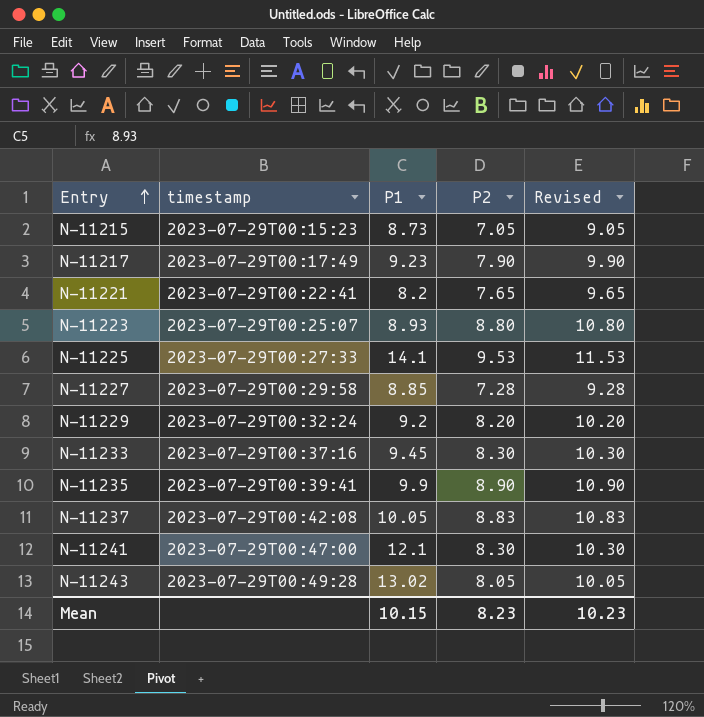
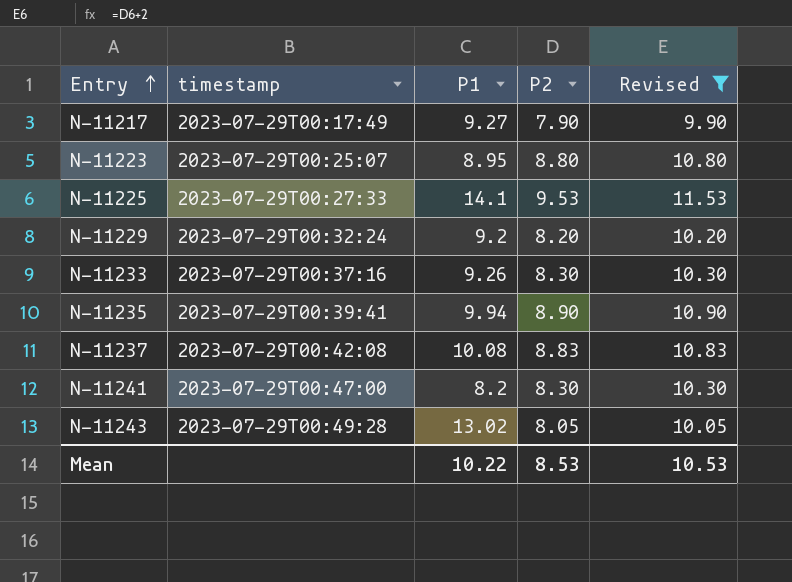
filter: none -> Revised >= 9.90
N-11217 | P1: 9.23 -> 9.27
N-11223 | P1: 8.93 -> 8.95
N-11233 | P1: 9.45 -> 9.26
N-11235 | P1: 9.9 -> 9.94
N-11237 | P1: 10.05 -> 10.08
N-11241 | P1: 12.1 -> 8.2
Mean | P1: 10.15 -> 10.22
Mean | P2: 8.23 -> 8.53
Mean | Revised: 10.23 -> 10.53

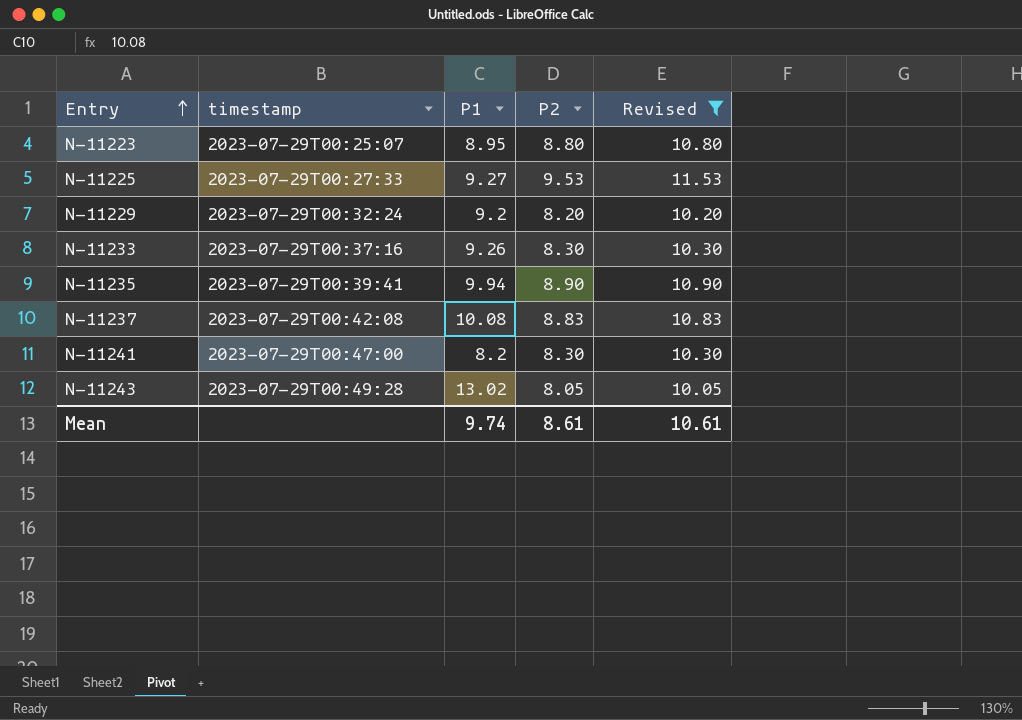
row N-11217: 2023-07-29T00:17:49 | 9.27 | 7.90 | 9.90 -> none
N-11225 | P1: 14.1 -> 9.27
Mean | P1: 10.22 -> 9.74
Mean | P2: 8.53 -> 8.61
Mean | Revised: 10.53 -> 10.61

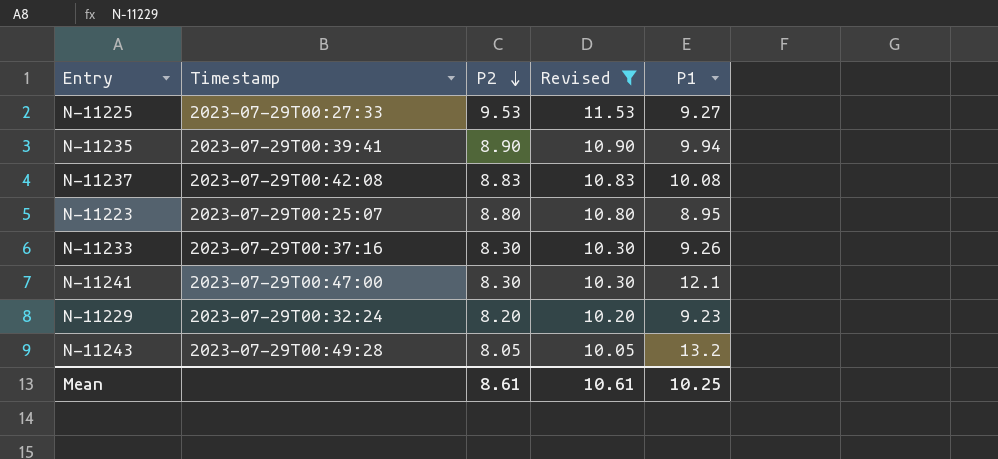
row order: Entry ascending -> P2 descending
column name: timestamp -> Timestamp
column P1 | position: 3 -> 5
N-11241 | P1: 8.2 -> 12.1
N-11229 | P1: 9.2 -> 9.23
N-11243 | P1: 13.02 -> 13.2
Mean | P1: 9.74 -> 10.25

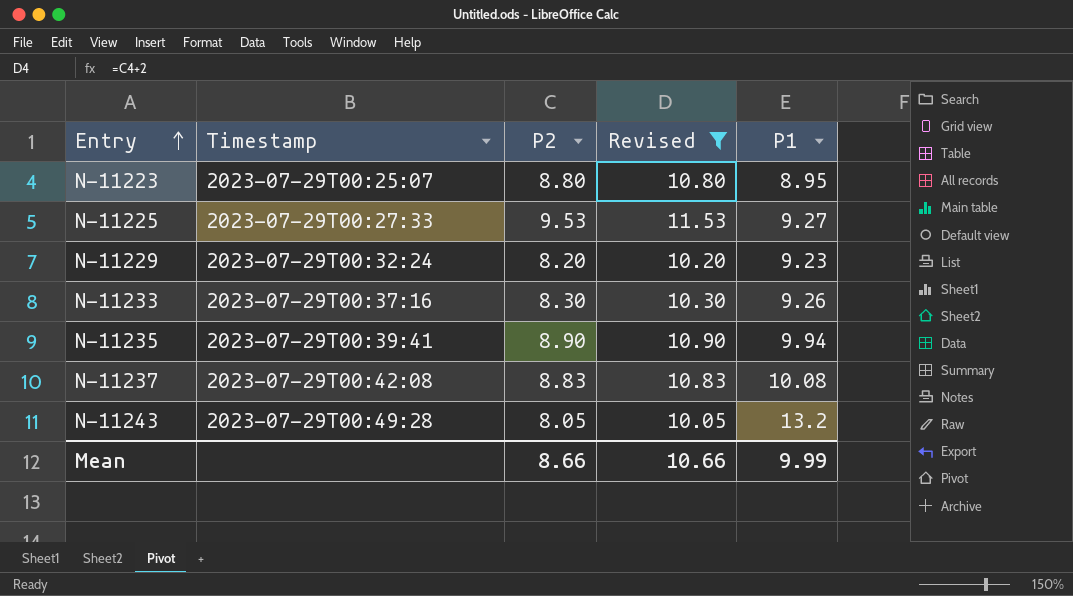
row order: P2 descending -> Entry ascending
row N-11241: 2023-07-29T00:47:00 | 8.30 | 10.30 | 12.1 -> none
Mean | P2: 8.61 -> 8.66
Mean | Revised: 10.61 -> 10.66
Mean | P1: 10.25 -> 9.99

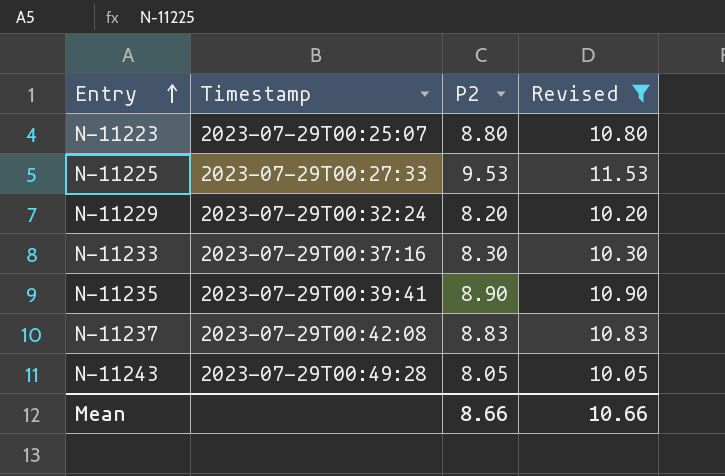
column P1 | position: 5 -> none

